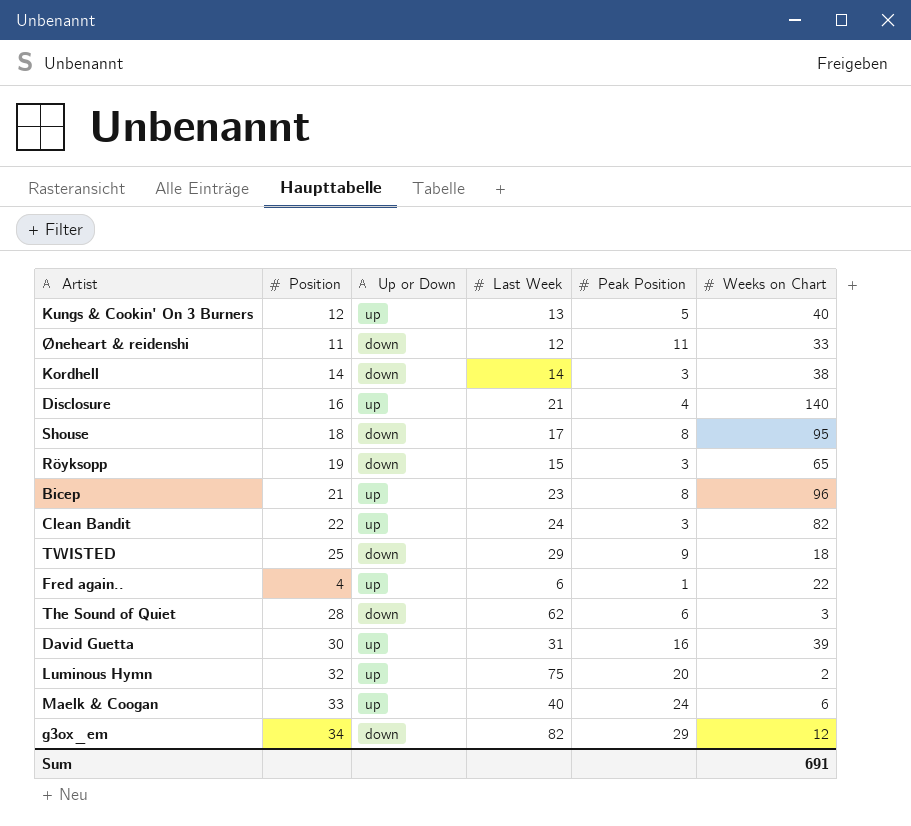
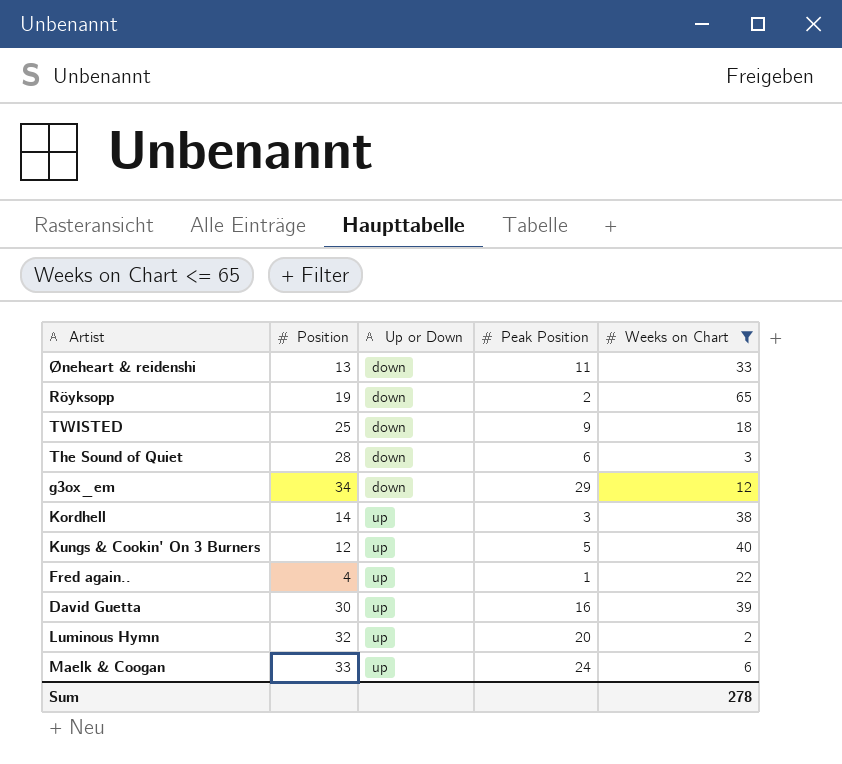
filter: none -> Weeks on Chart <= 65
row order: none -> Up or Down ascending
column Last Week | position: 4 -> none
Øneheart & reidenshi | Position: 11 -> 13
Röyksopp | Peak Position: 3 -> 2
Kordhell | Up or Down: down -> up
Sum | Weeks on Chart: 691 -> 278

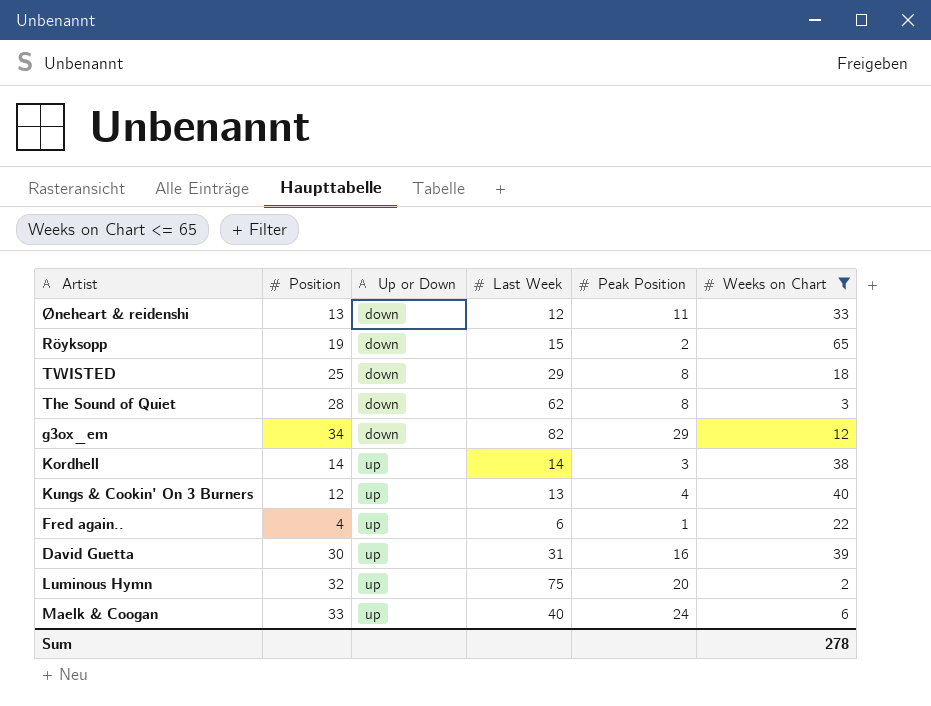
column Last Week | position: none -> 4
TWISTED | Peak Position: 9 -> 8
The Sound of Quiet | Peak Position: 6 -> 8
Kungs & Cookin' On 3 Burners | Peak Position: 5 -> 4

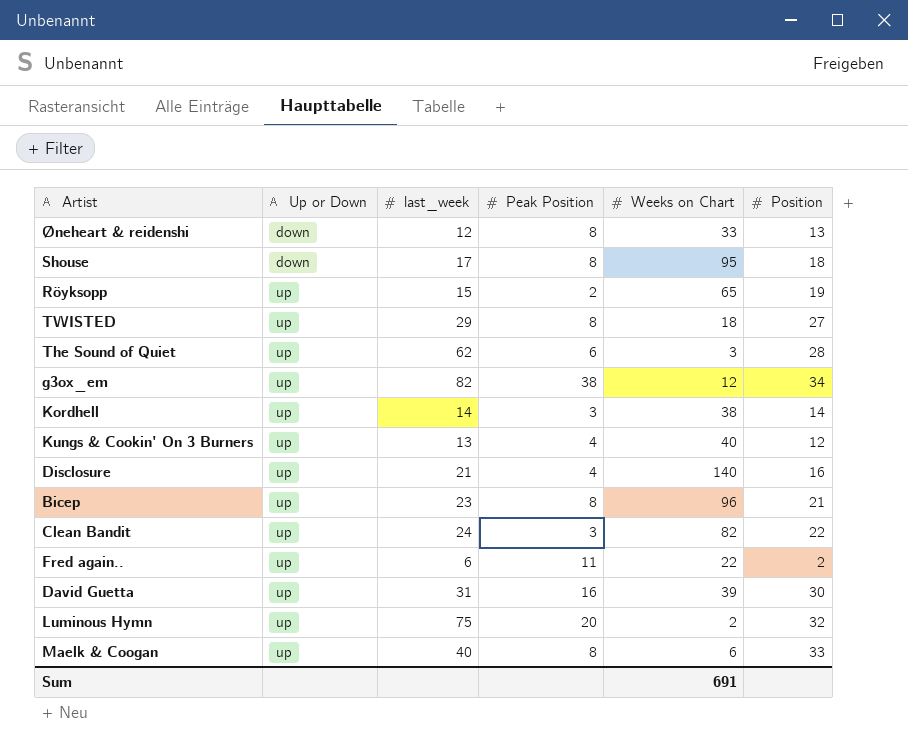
filter: Weeks on Chart <= 65 -> none
column name: Last Week -> last_week
column Position | position: 2 -> 6
Øneheart & reidenshi | Peak Position: 11 -> 8
Röyksopp | Up or Down: down -> up
TWISTED | Up or Down: down -> up
TWISTED | Position: 25 -> 27
The Sound of Quiet | Up or Down: down -> up
The Sound of Quiet | Peak Position: 8 -> 6
g3ox_em | Up or Down: down -> up
g3ox_em | Peak Position: 29 -> 38
Fred again.. | Peak Position: 1 -> 11
Fred again.. | Position: 4 -> 2
Maelk & Coogan | Peak Position: 24 -> 8
Sum | Weeks on Chart: 278 -> 691

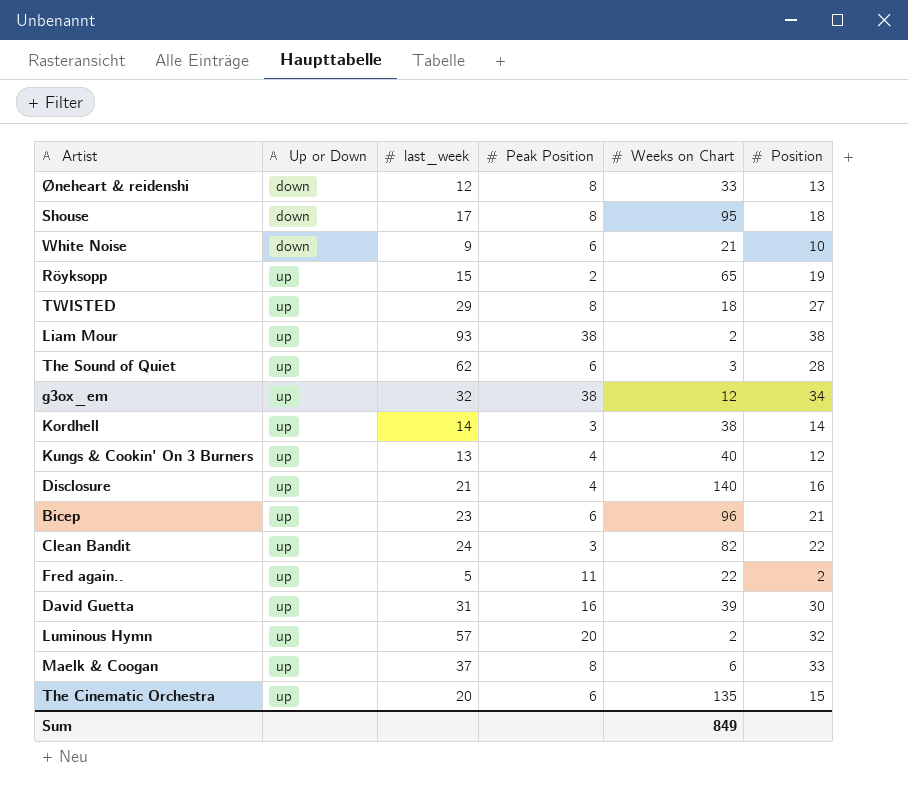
row White Noise: none -> down | 9 | 6 | 21 | 10
row Liam Mour: none -> up | 93 | 38 | 2 | 38
g3ox_em | last_week: 82 -> 32
Bicep | Peak Position: 8 -> 6
Fred again.. | last_week: 6 -> 5
Luminous Hymn | last_week: 75 -> 57
Maelk & Coogan | last_week: 40 -> 37
row The Cinematic Orchestra: none -> up | 20 | 6 | 135 | 15
Sum | Weeks on Chart: 691 -> 849

